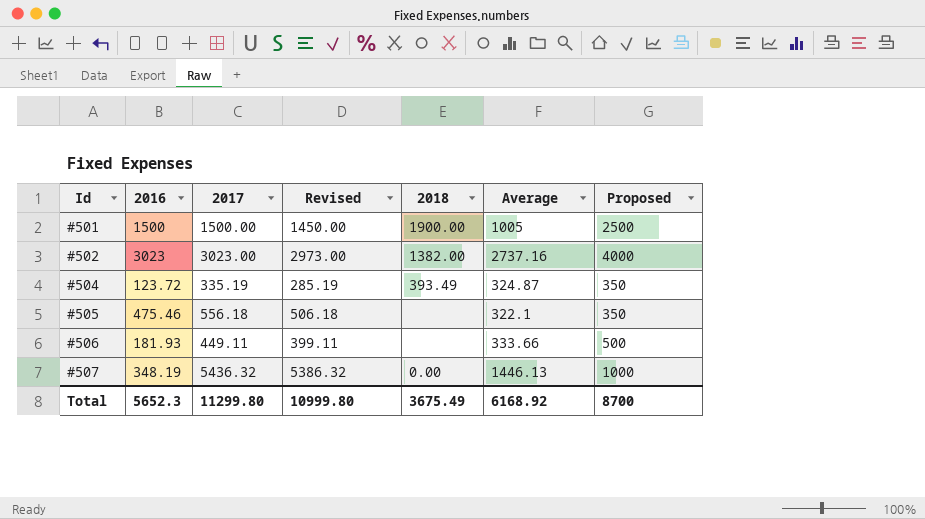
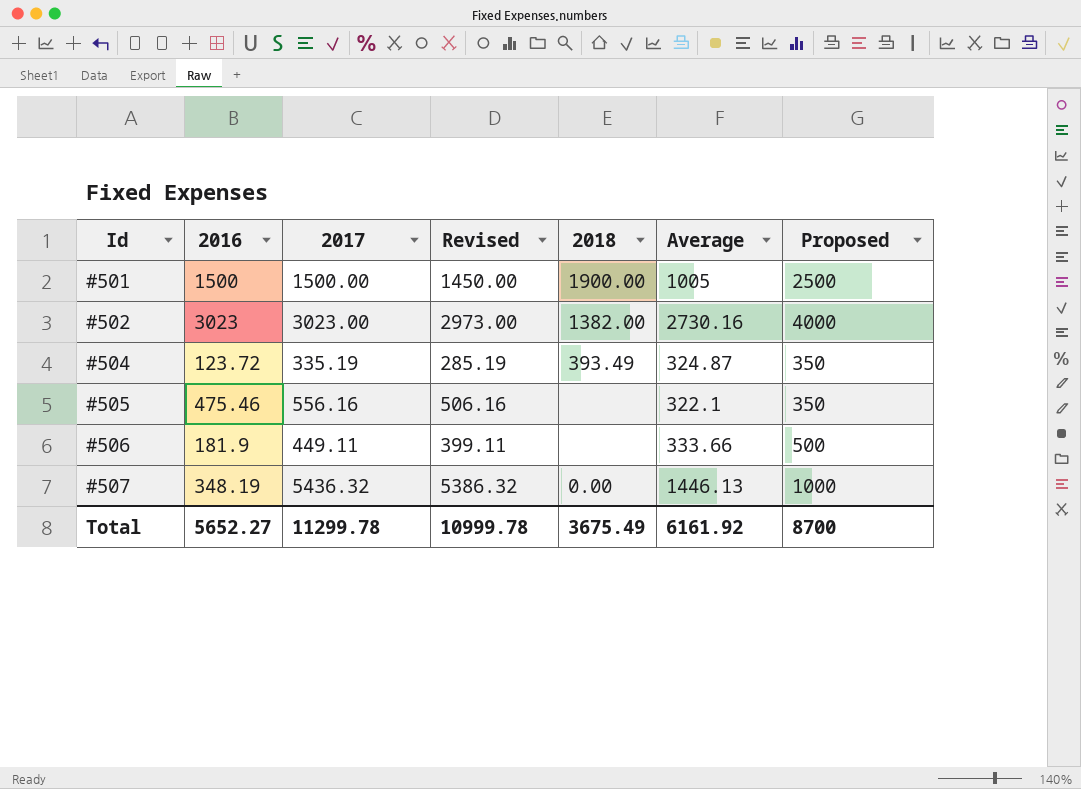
#502 | Average: 2737.16 -> 2730.16
#505 | 2017: 556.18 -> 556.16
#505 | Revised: 506.18 -> 506.16
#506 | 2016: 181.93 -> 181.9
Total | 2016: 5652.3 -> 5652.27
Total | 2017: 11299.80 -> 11299.78
Total | Revised: 10999.80 -> 10999.78
Total | Average: 6168.92 -> 6161.92

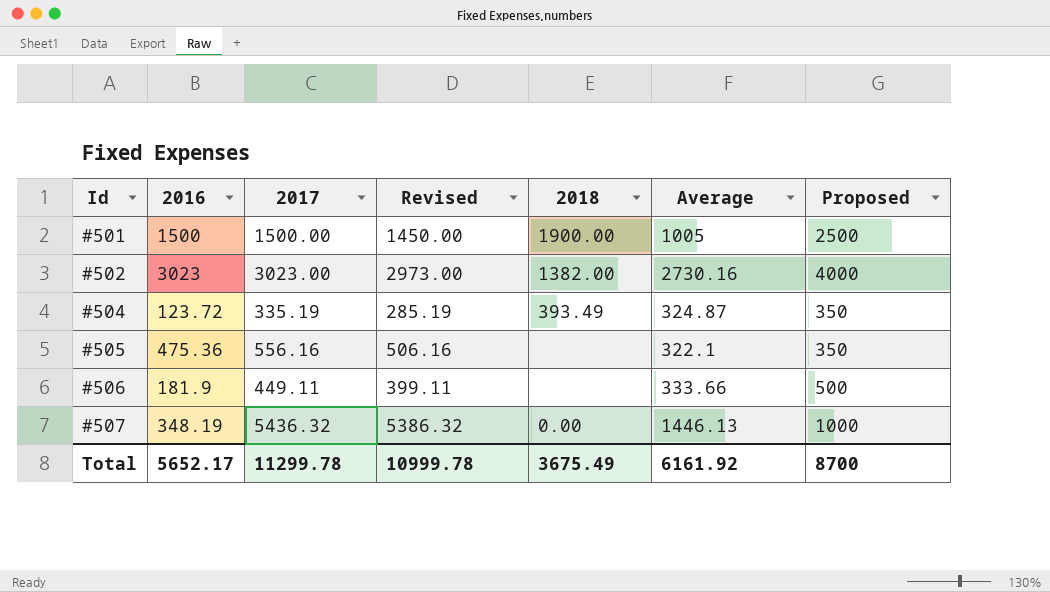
#505 | 2016: 475.46 -> 475.36
Total | 2016: 5652.27 -> 5652.17

